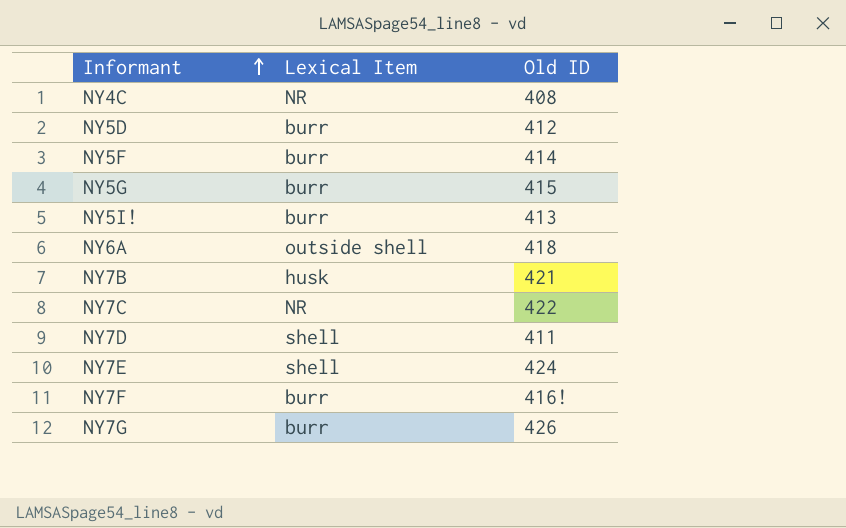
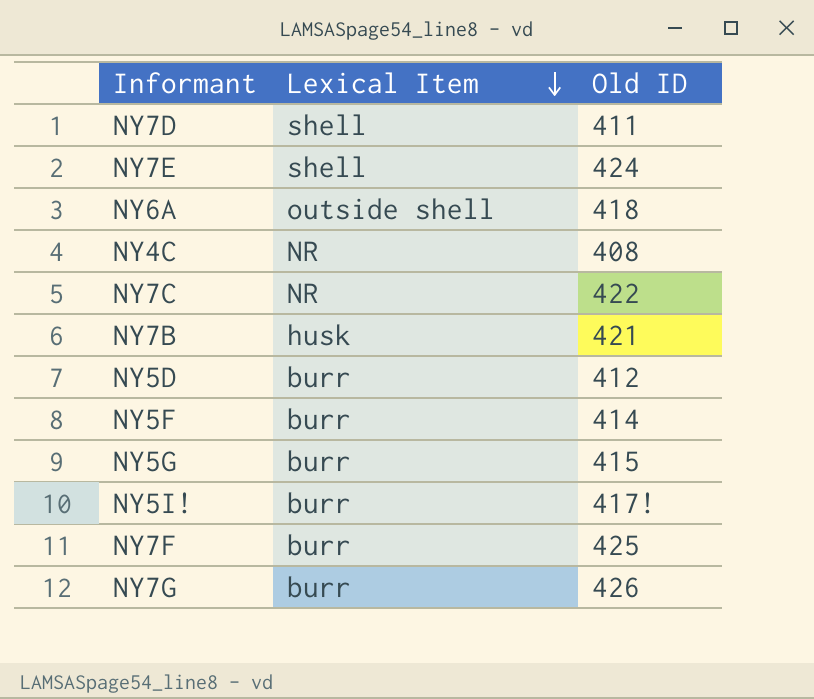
row order: Informant ascending -> Lexical Item descending
NY5I! | Old ID: 413 -> 417!
NY7F | Old ID: 416! -> 425

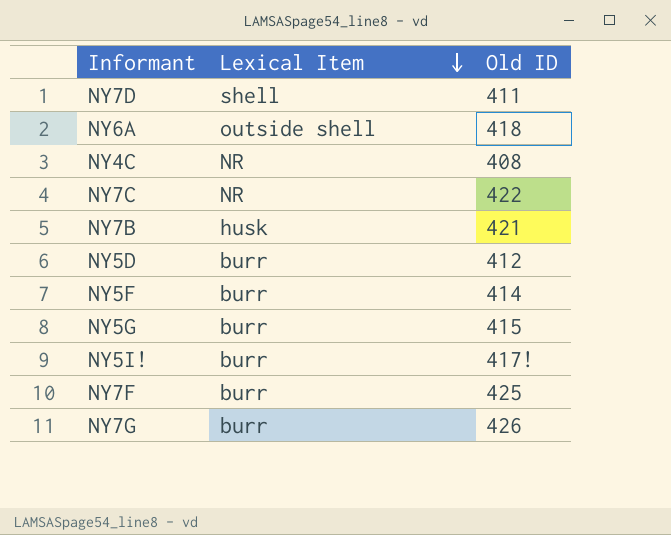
row NY7E: shell | 424 -> none

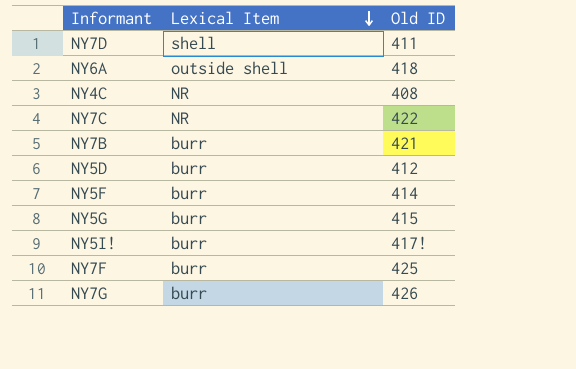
NY7B | Lexical Item: husk -> burr

